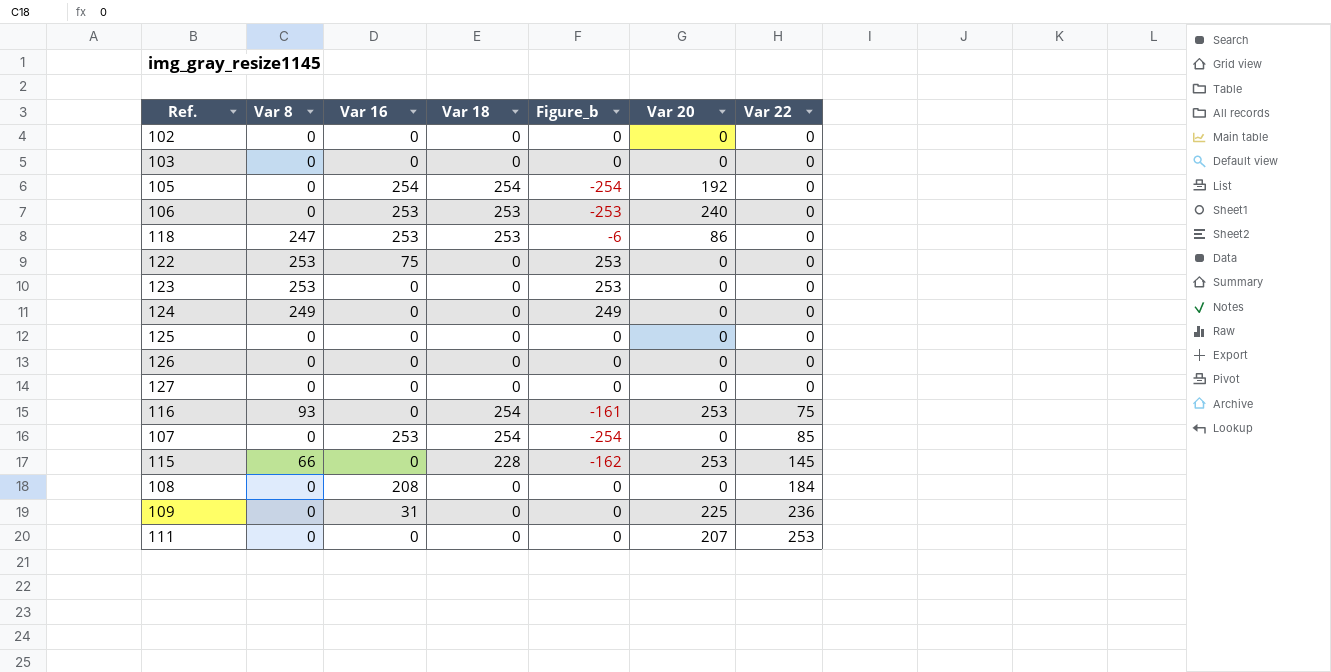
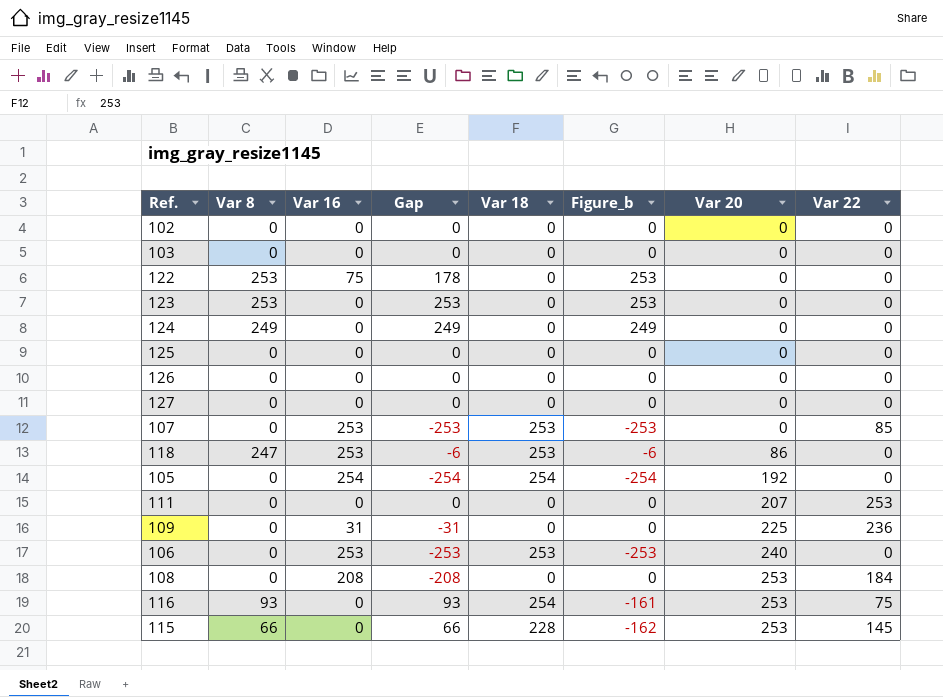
row order: Var 22 ascending -> Var 20 ascending
column Gap | formula: none -> [Var 8] - [Var 16]
107 | Var 18: 254 -> 253
107 | Figure_b: -254 -> -253
108 | Var 20: 0 -> 253

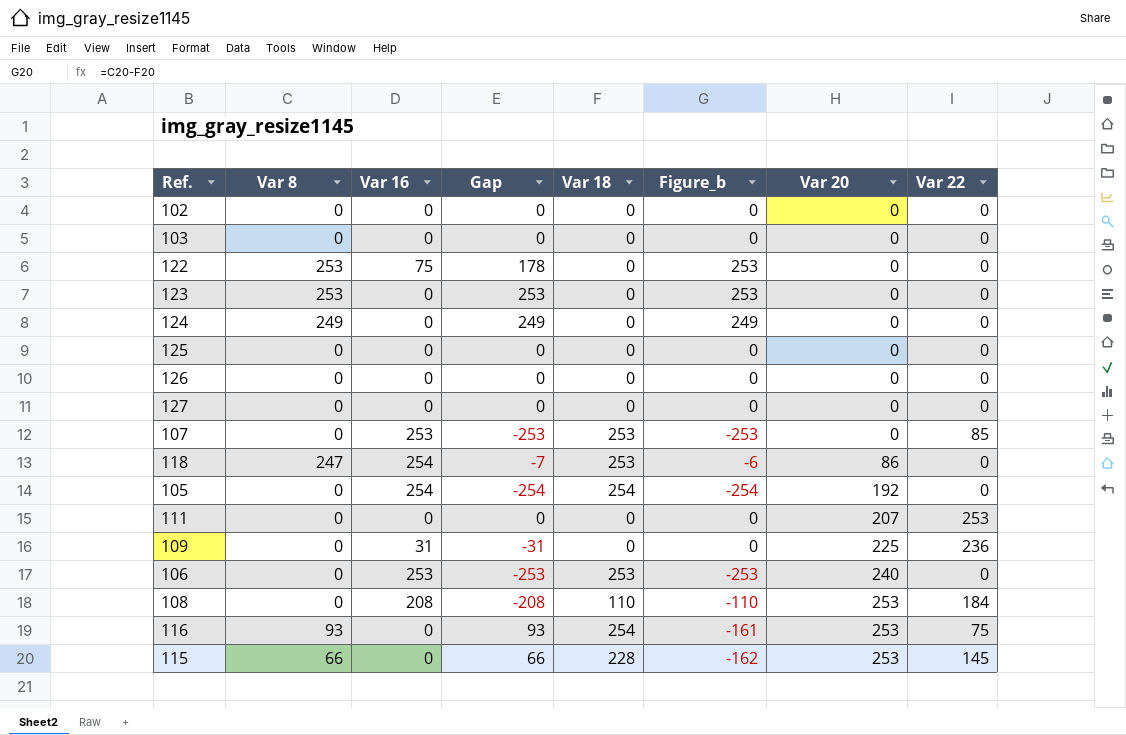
118 | Var 16: 253 -> 254
118 | Gap: -6 -> -7
108 | Var 18: 0 -> 110
108 | Figure_b: 0 -> -110

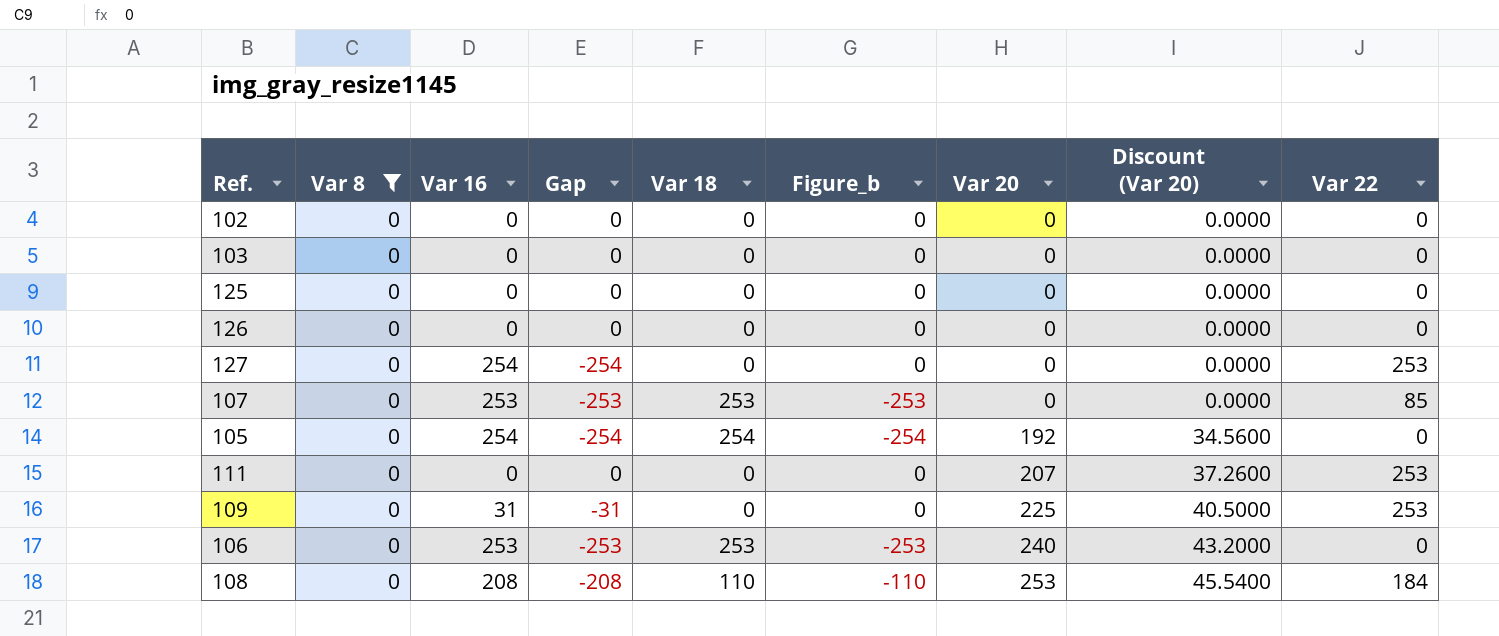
filter: none -> Var 8 = 0
column Discount (Var 20) | formula: none -> [Var 20] * 0.18
127 | Var 16: 0 -> 254
127 | Gap: 0 -> -254
127 | Var 22: 0 -> 253
109 | Var 22: 236 -> 253

